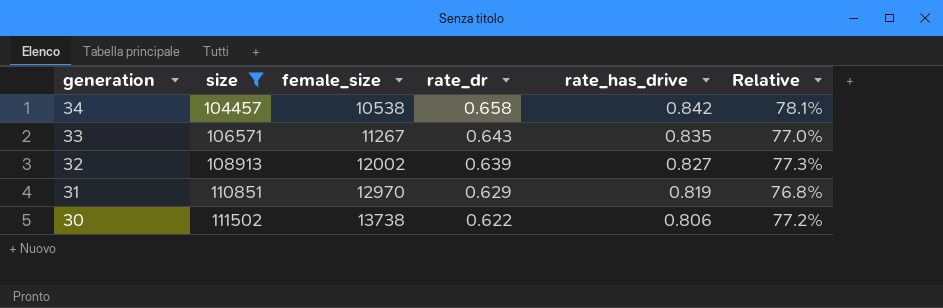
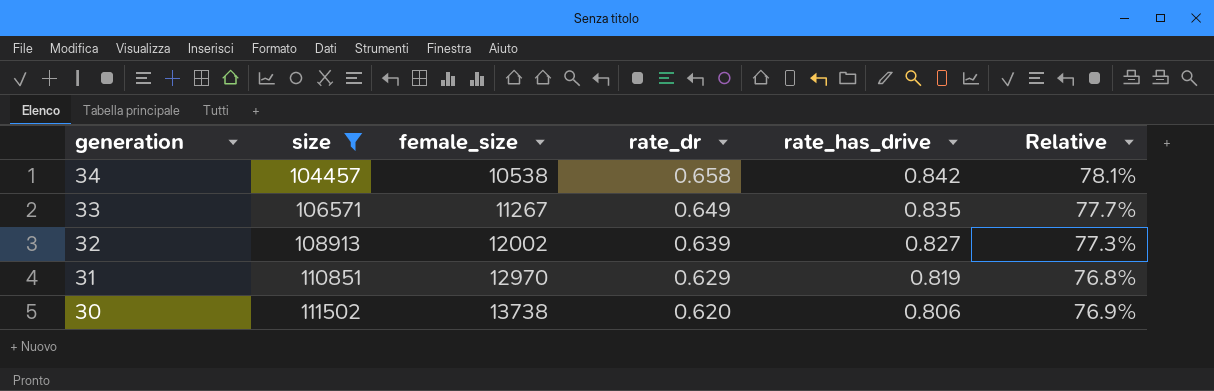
33 | rate_dr: 0.643 -> 0.649
33 | Relative: 77.0% -> 77.7%
30 | rate_dr: 0.622 -> 0.620
30 | Relative: 77.2% -> 76.9%

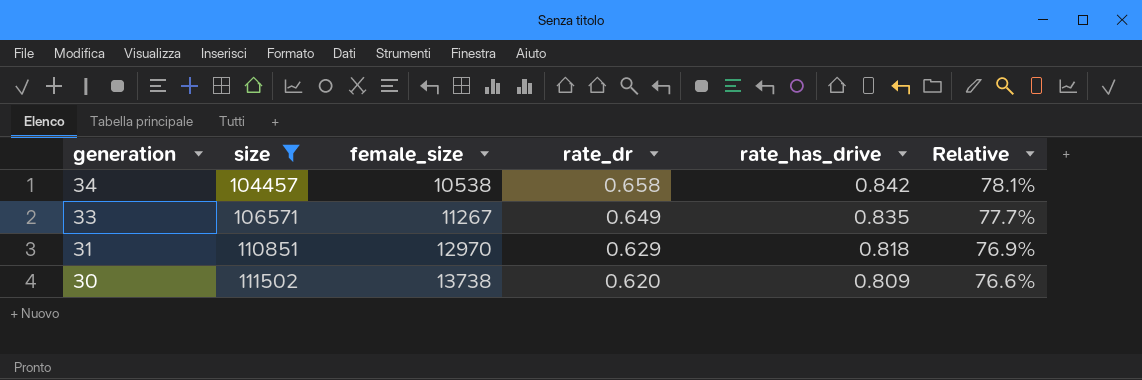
row 32: 108913 | 12002 | 0.639 | 0.827 | 77.3% -> none
31 | rate_has_drive: 0.819 -> 0.818
31 | Relative: 76.8% -> 76.9%
30 | rate_has_drive: 0.806 -> 0.809
30 | Relative: 76.9% -> 76.6%

